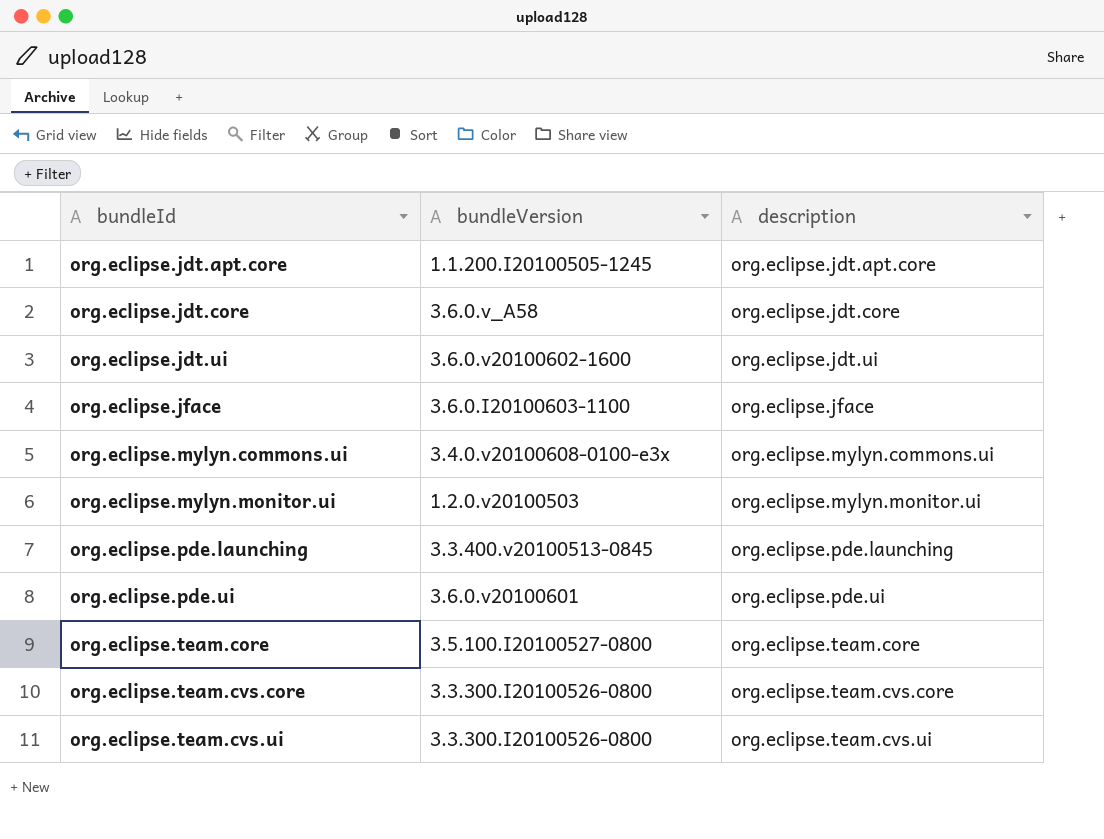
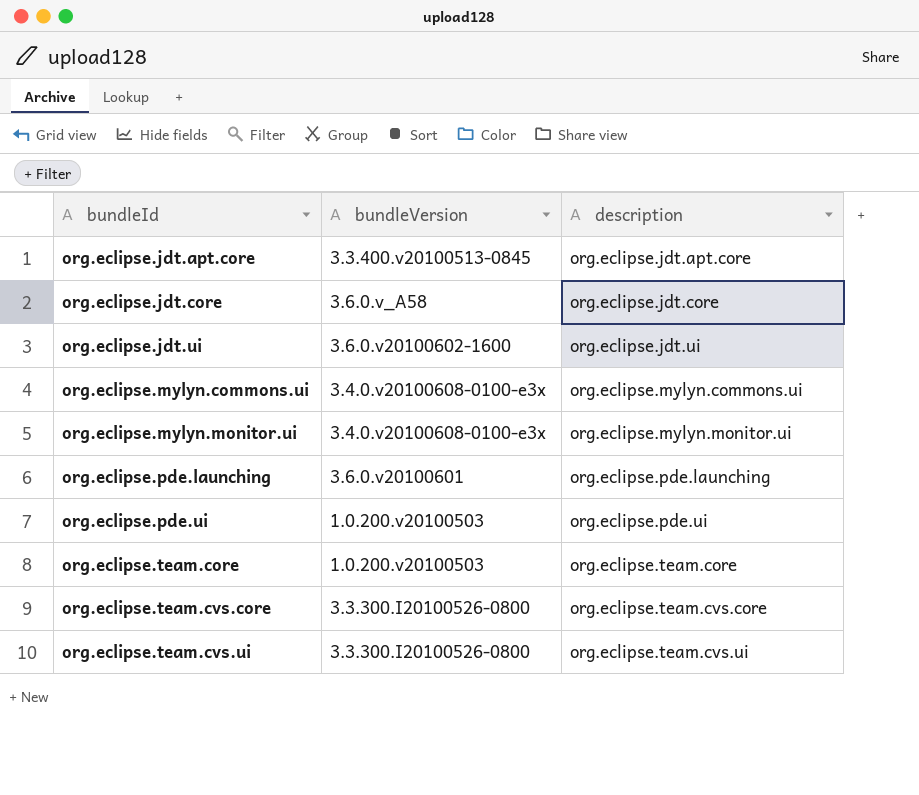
row org.eclipse.jface: 3.6.0.I20100603-1100 | org.eclipse.jface -> none
org.eclipse.jdt.apt.core | bundleVersion: 1.1.200.I20100505-1245 -> 3.3.400.v20100513-0845
org.eclipse.mylyn.monitor.ui | bundleVersion: 1.2.0.v20100503 -> 3.4.0.v20100608-0100-e3x
org.eclipse.pde.launching | bundleVersion: 3.3.400.v20100513-0845 -> 3.6.0.v20100601
org.eclipse.pde.ui | bundleVersion: 3.6.0.v20100601 -> 1.0.200.v20100503
org.eclipse.team.core | bundleVersion: 3.5.100.I20100527-0800 -> 1.0.200.v20100503

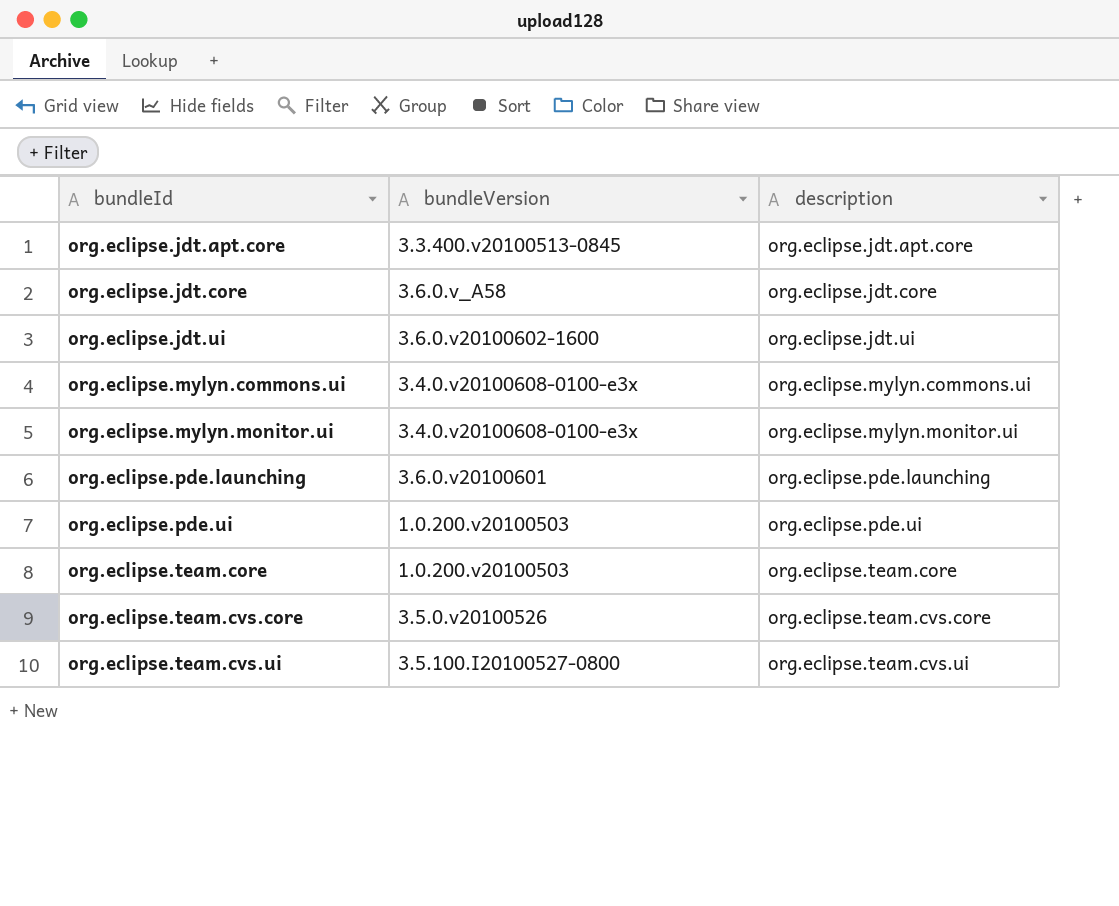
org.eclipse.team.cvs.core | bundleVersion: 3.3.300.I20100526-0800 -> 3.5.0.v20100526
org.eclipse.team.cvs.ui | bundleVersion: 3.3.300.I20100526-0800 -> 3.5.100.I20100527-0800

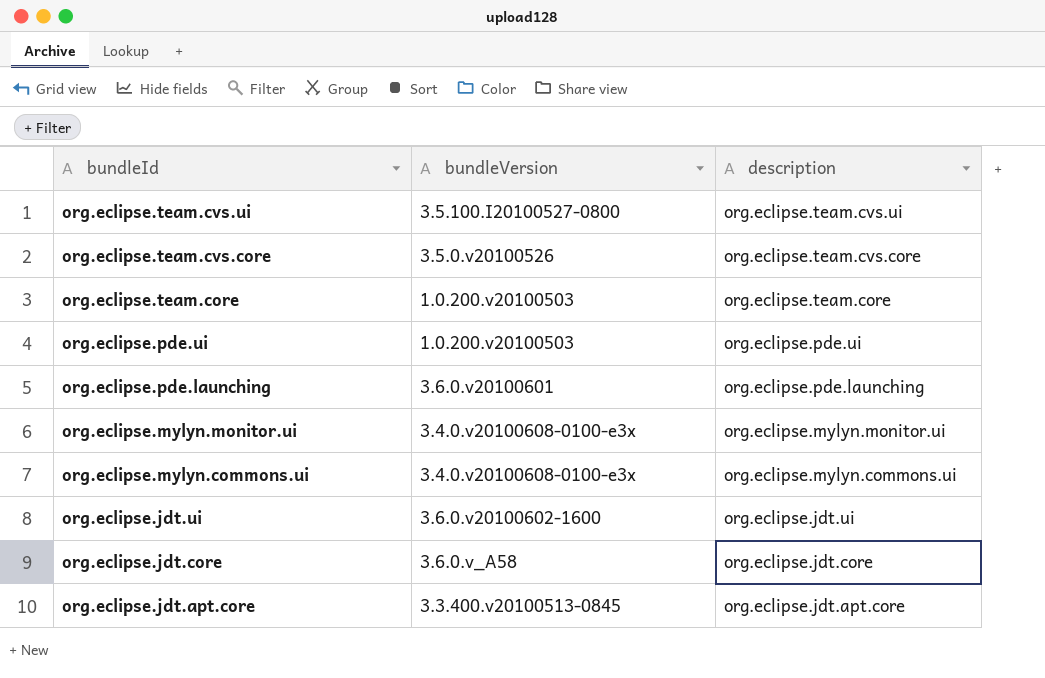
row order: bundleId ascending -> bundleId descending

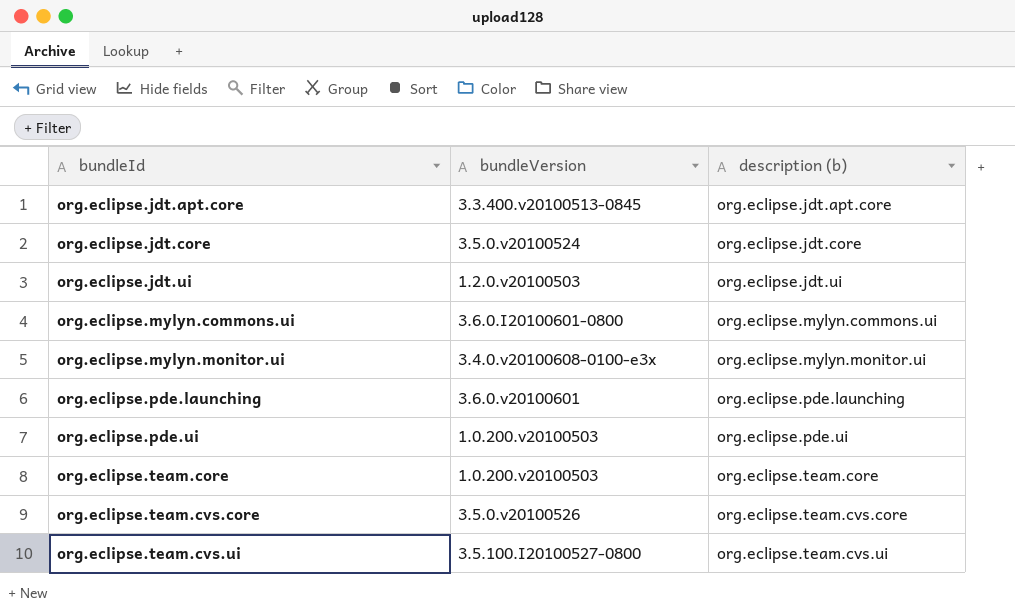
row order: bundleId descending -> bundleId ascending
column name: description -> description (b)
org.eclipse.jdt.core | bundleVersion: 3.6.0.v_A58 -> 3.5.0.v20100524
org.eclipse.jdt.ui | bundleVersion: 3.6.0.v20100602-1600 -> 1.2.0.v20100503
org.eclipse.mylyn.commons.ui | bundleVersion: 3.4.0.v20100608-0100-e3x -> 3.6.0.I20100601-0800

